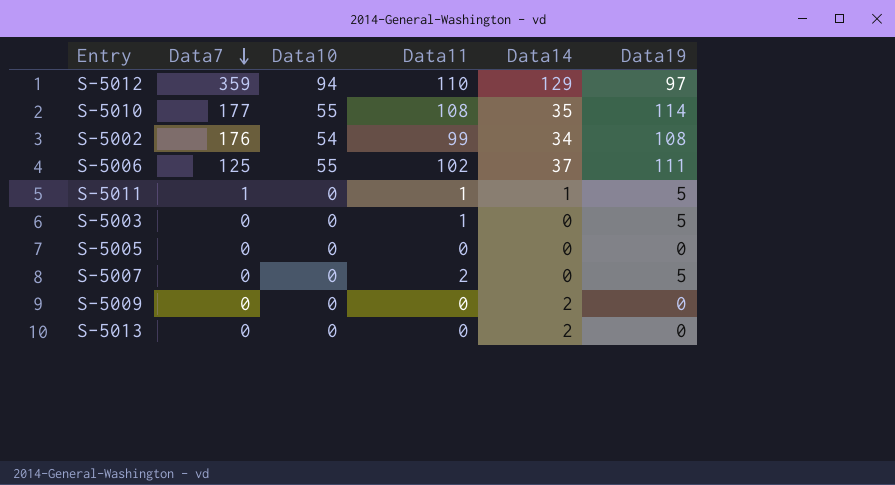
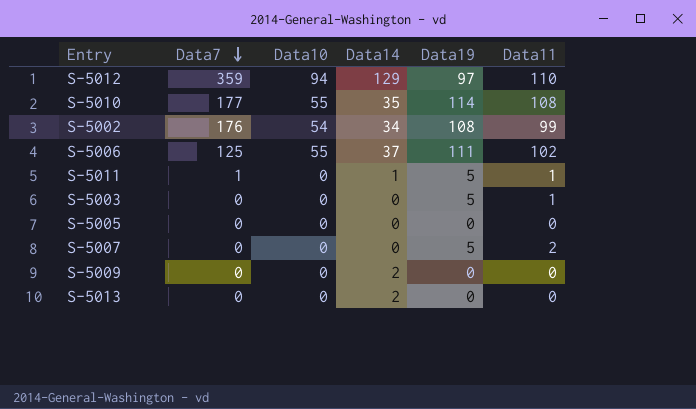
column Data11 | position: 4 -> 6

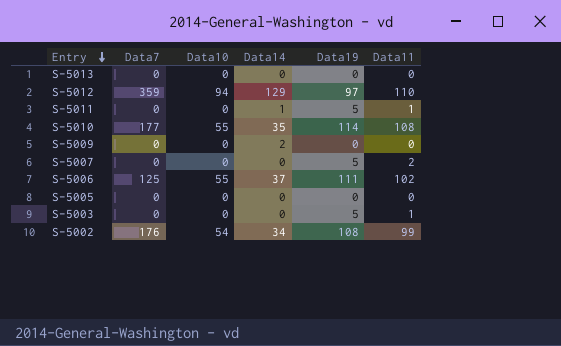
row order: Data7 descending -> Entry descending
S-5013 | Data14: 2 -> 0
S-5011 | Data7: 1 -> 0

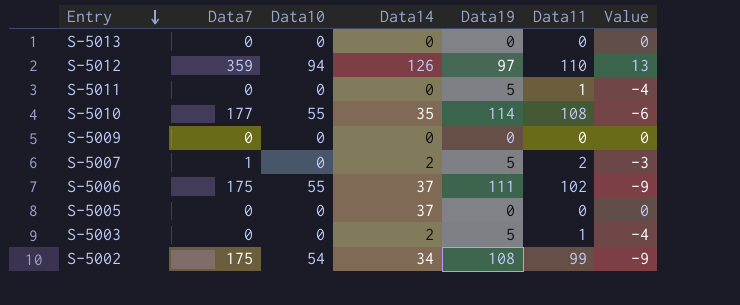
column Value | formula: none -> [Data11] - [Data19]
S-5012 | Data14: 129 -> 126
S-5011 | Data14: 1 -> 0
S-5009 | Data14: 2 -> 0
S-5007 | Data7: 0 -> 1
S-5007 | Data14: 0 -> 2
S-5006 | Data7: 125 -> 175
S-5005 | Data14: 0 -> 37
S-5003 | Data14: 0 -> 2
S-5002 | Data7: 176 -> 175

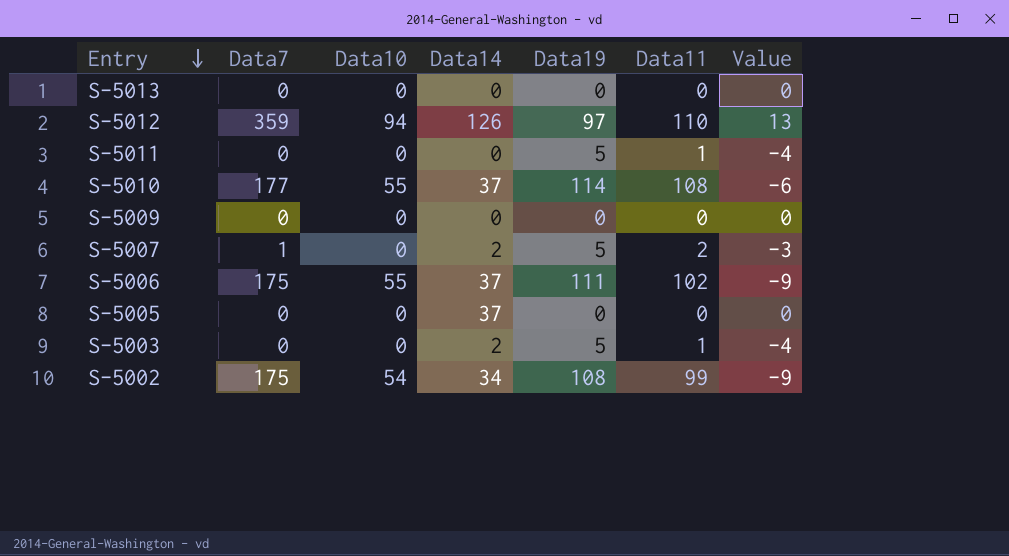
S-5010 | Data14: 35 -> 37

